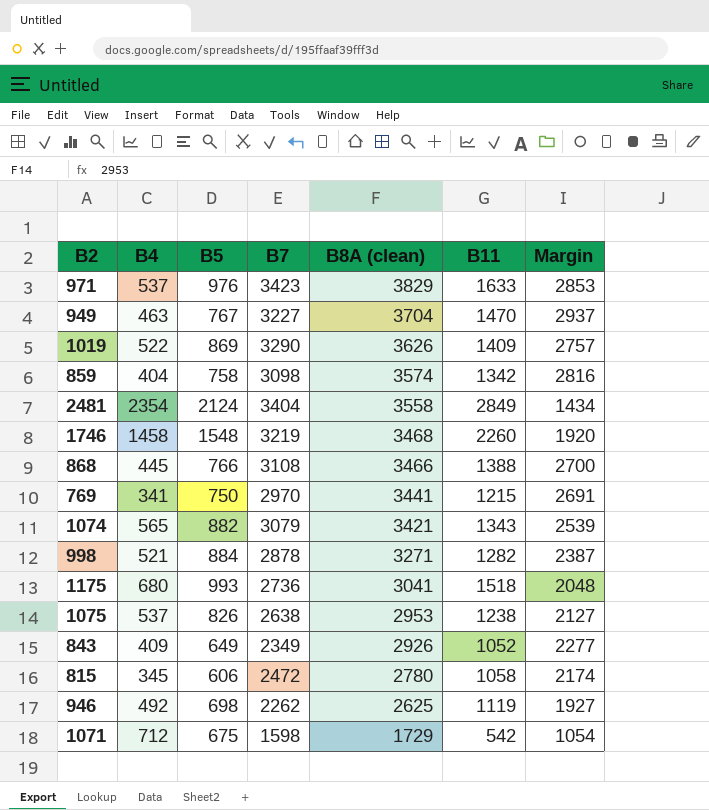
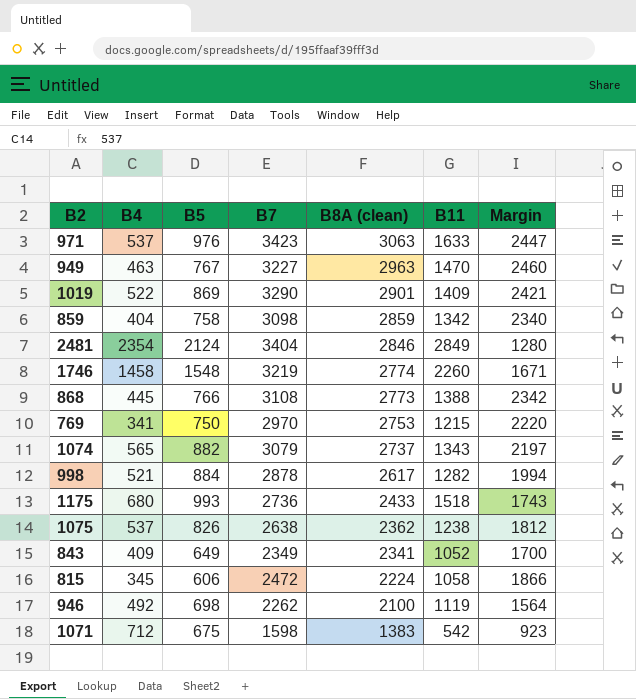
column Margin | formula: [B8A (clean)] - [B5] -> [B7] - [B5]
971 | B8A (clean): 3829 -> 3063
949 | B8A (clean): 3704 -> 2963
1019 | B8A (clean): 3626 -> 2901
859 | B8A (clean): 3574 -> 2859
2481 | B8A (clean): 3558 -> 2846
1746 | B8A (clean): 3468 -> 2774
868 | B8A (clean): 3466 -> 2773
769 | B8A (clean): 3441 -> 2753
1074 | B8A (clean): 3421 -> 2737
998 | B8A (clean): 3271 -> 2617
1175 | B8A (clean): 3041 -> 2433
1075 | B8A (clean): 2953 -> 2362
843 | B8A (clean): 2926 -> 2341
815 | B8A (clean): 2780 -> 2224
946 | B8A (clean): 2625 -> 2100
1071 | B8A (clean): 1729 -> 1383

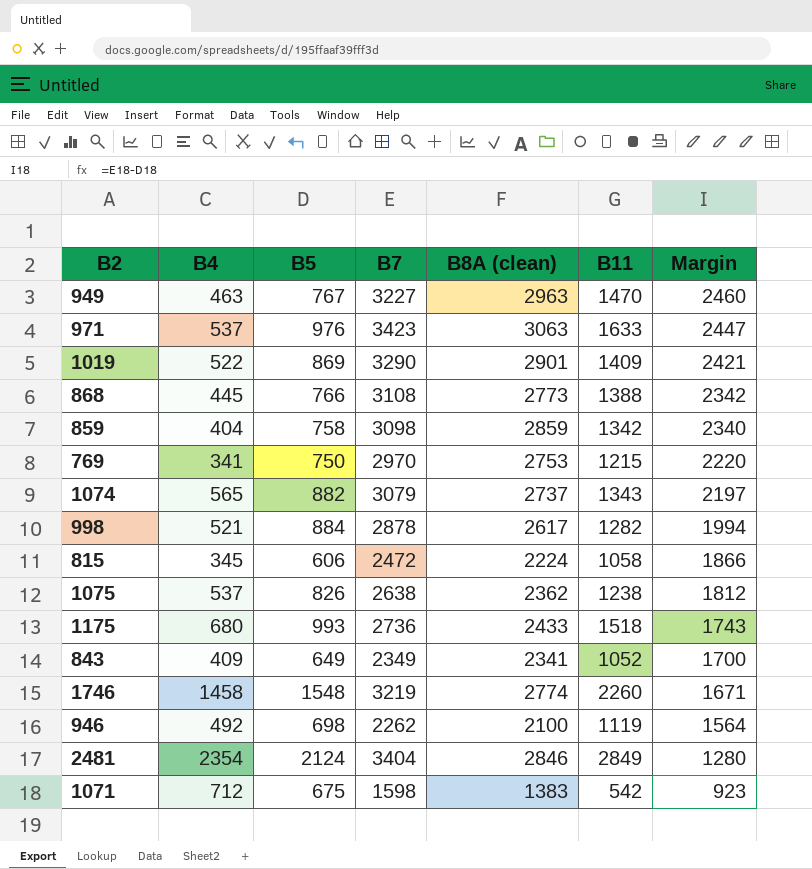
row order: B8A (clean) descending -> Margin descending

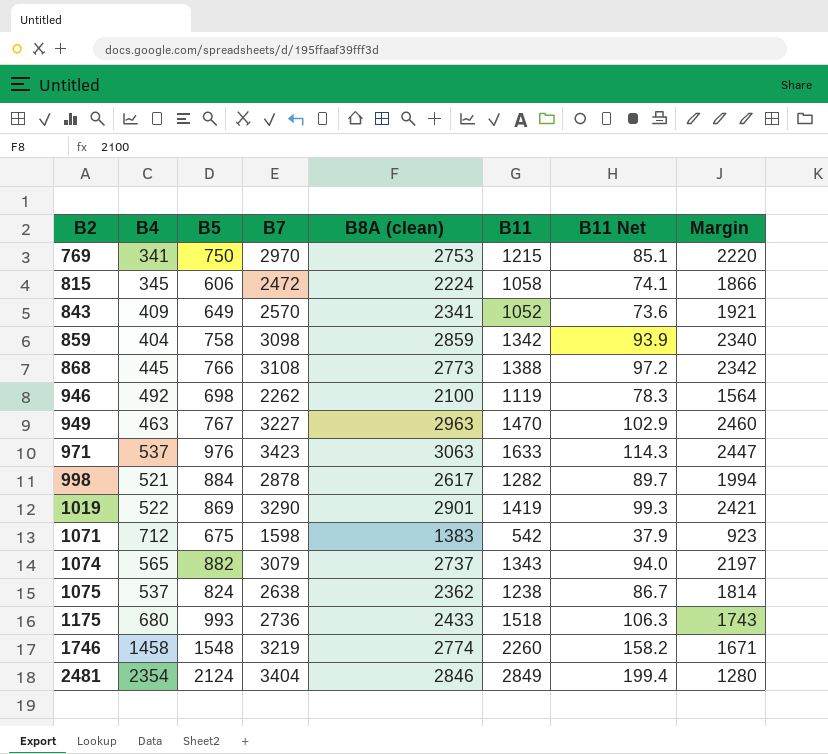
row order: Margin descending -> B2 ascending
column B11 Net | formula: none -> [B11] * 0.07
843 | B7: 2349 -> 2570
843 | Margin: 1700 -> 1921
1019 | B11: 1409 -> 1419
1075 | B5: 826 -> 824
1075 | Margin: 1812 -> 1814

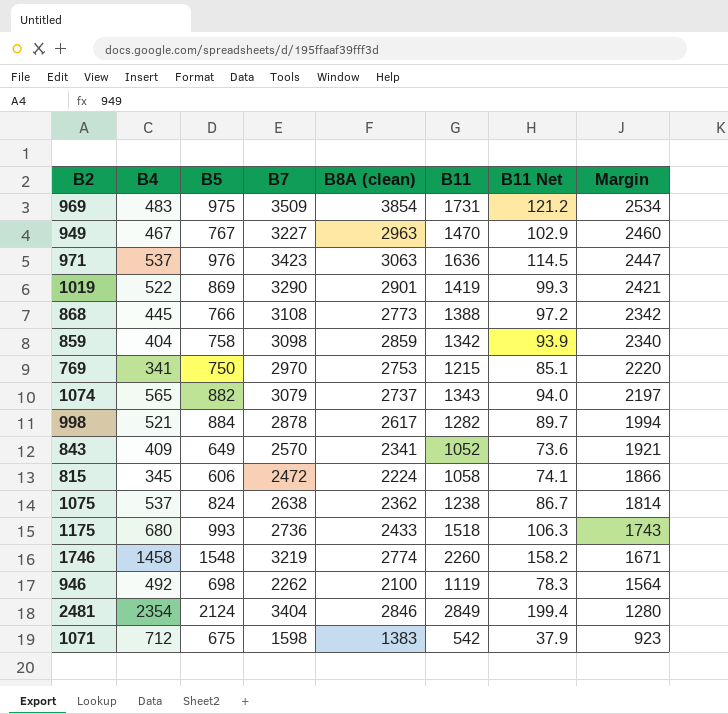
row order: B2 ascending -> Margin descending
row 969: none -> 483 | 975 | 3509 | 3854 | 1731 | 121.2 | 2534
949 | B4: 463 -> 467
971 | B11: 1633 -> 1636
971 | B11 Net: 114.3 -> 114.5

